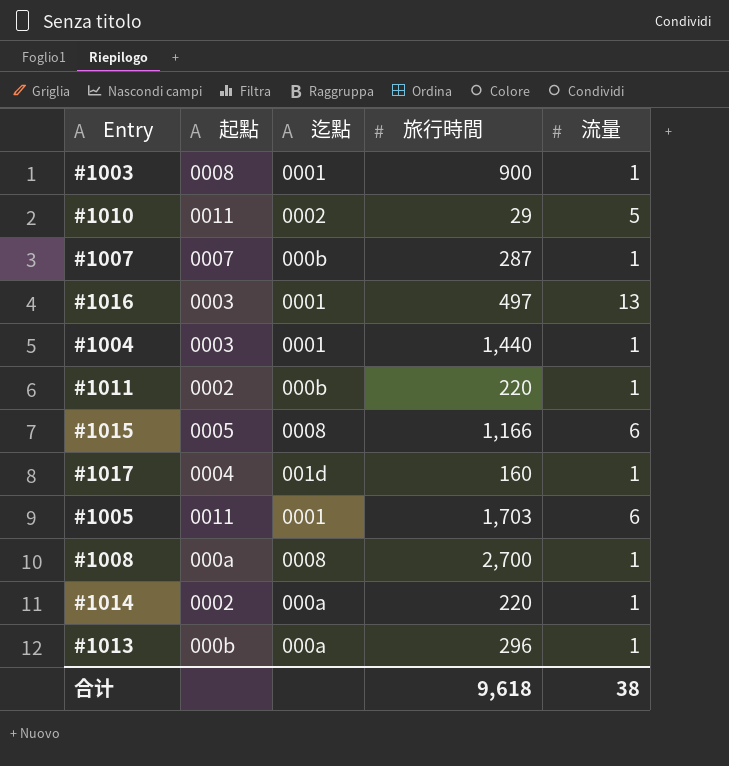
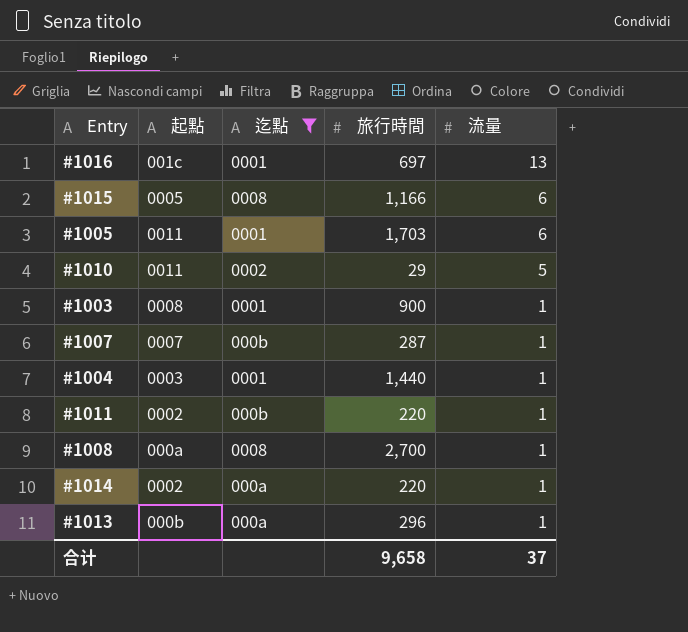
filter: none -> 迄點 != 001d
row order: none -> 流量 descending
#1016 | 起點: 0003 -> 001c
#1016 | 旅行時間: 497 -> 697
合计 | 旅行時間: 9,618 -> 9,658
合计 | 流量: 38 -> 37

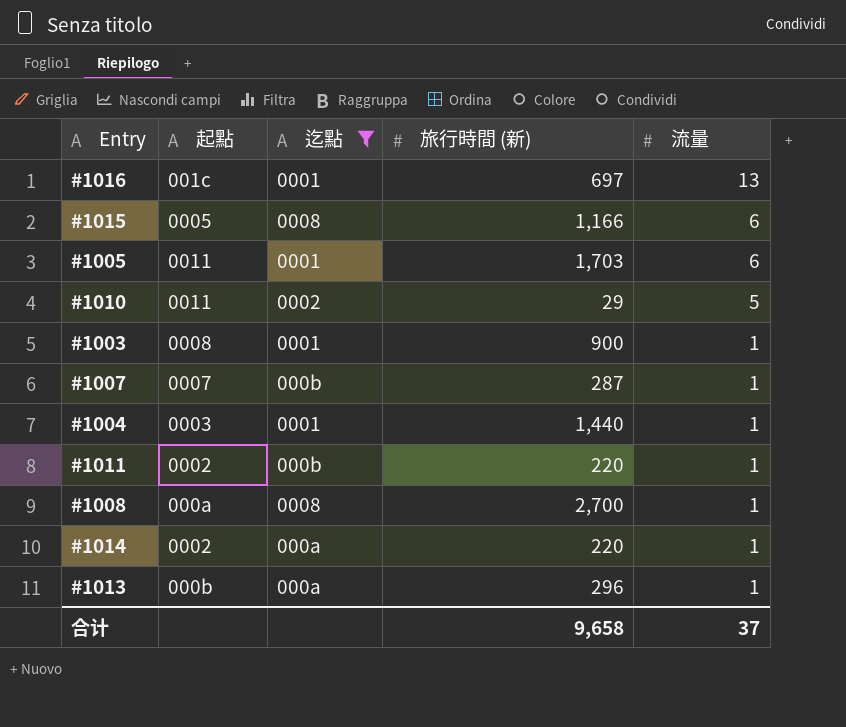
column name: 旅行時間 -> 旅行時間 (新)

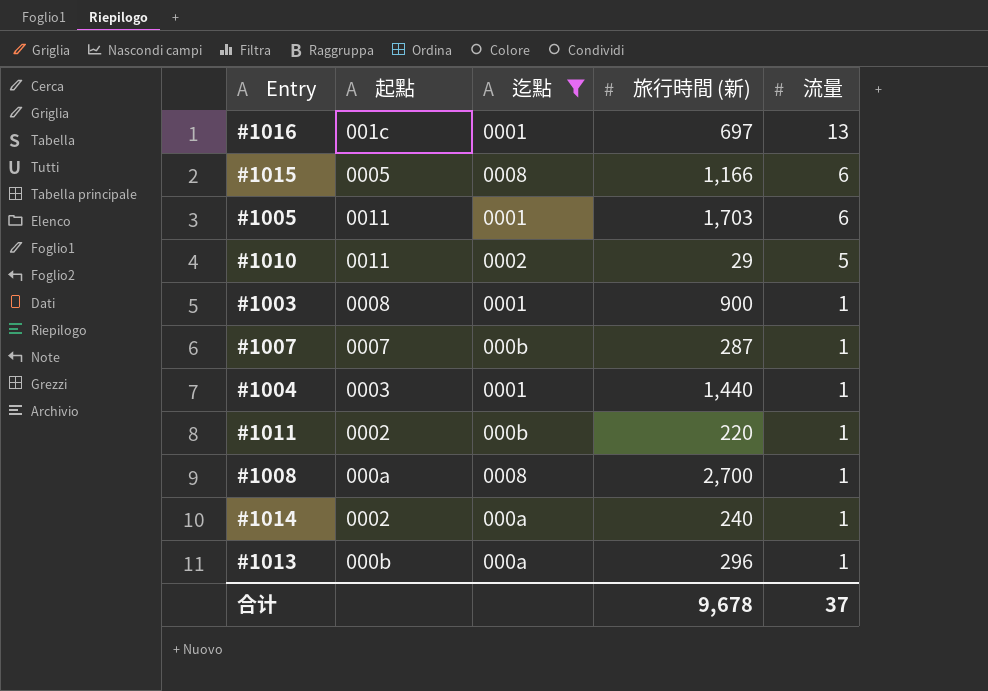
#1014 | 旅行時間 (新): 220 -> 240
合计 | 旅行時間 (新): 9,658 -> 9,678

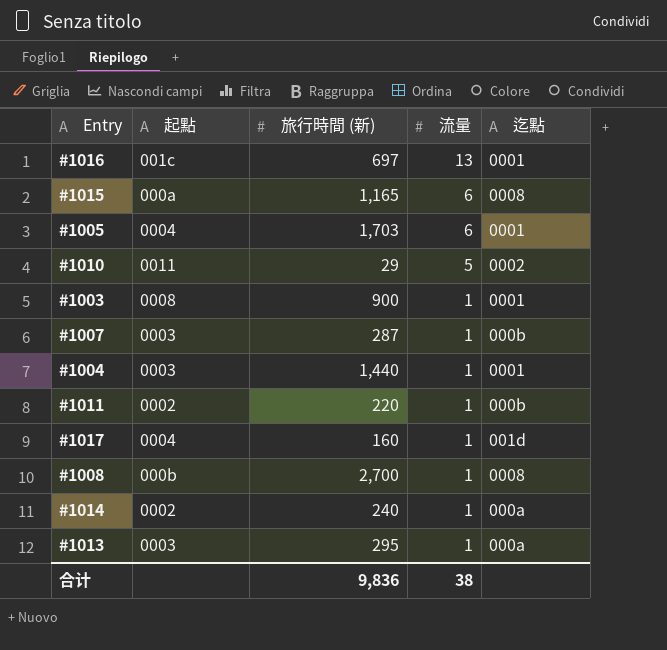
filter: 迄點 != 001d -> none
column 迄點 | position: 3 -> 5
#1015 | 起點: 0005 -> 000a
#1015 | 旅行時間 (新): 1,166 -> 1,165
#1005 | 起點: 0011 -> 0004
#1007 | 起點: 0007 -> 0003
#1008 | 起點: 000a -> 000b
#1013 | 起點: 000b -> 0003
#1013 | 旅行時間 (新): 296 -> 295
合计 | 旅行時間 (新): 9,678 -> 9,836
合计 | 流量: 37 -> 38

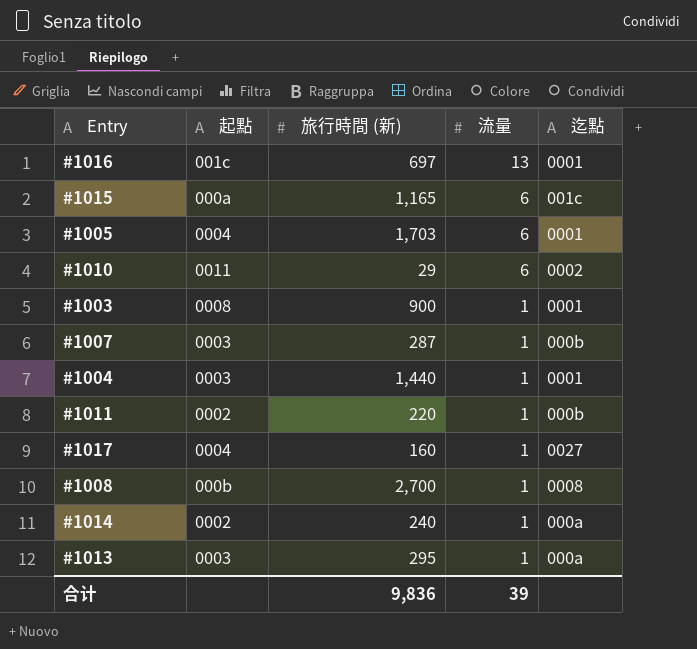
#1015 | 迄點: 0008 -> 001c
#1010 | 流量: 5 -> 6
#1017 | 迄點: 001d -> 0027
合计 | 流量: 38 -> 39

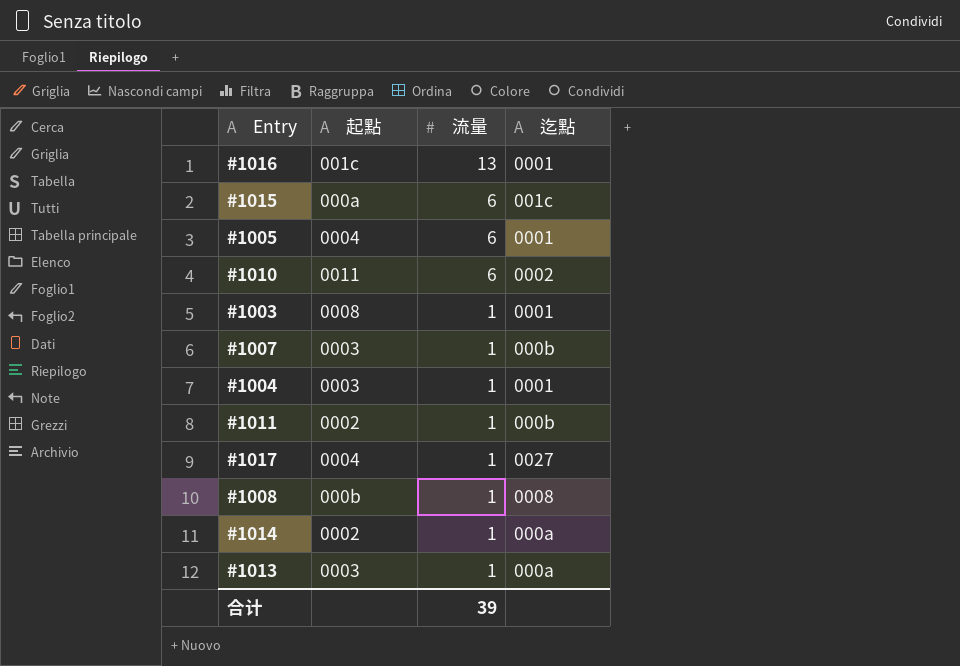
column 旅行時間 (新) | position: 3 -> none

